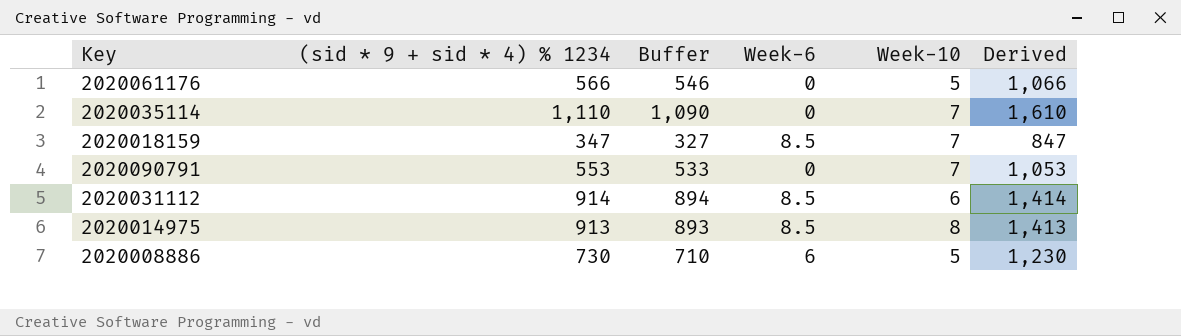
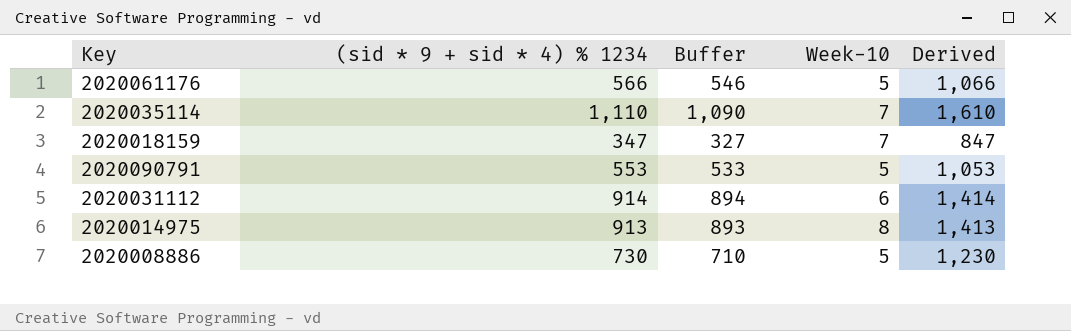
column Week-6 | position: 4 -> none
2020090791 | Week-10: 7 -> 5

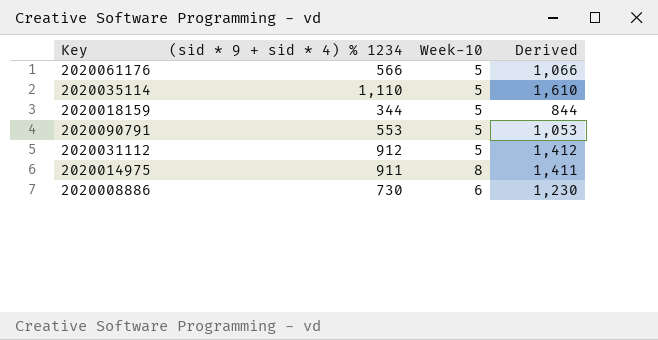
column Buffer | formula: [(sid * 9 + sid * 4) % 1234] - 20 -> none
2020035114 | Week-10: 7 -> 5
2020018159 | (sid * 9 + sid * 4) % 1234: 347 -> 344
2020018159 | Week-10: 7 -> 5
2020018159 | Derived: 847 -> 844
2020031112 | (sid * 9 + sid * 4) % 1234: 914 -> 912
2020031112 | Week-10: 6 -> 5
2020031112 | Derived: 1,414 -> 1,412
2020014975 | (sid * 9 + sid * 4) % 1234: 913 -> 911
2020014975 | Derived: 1,413 -> 1,411
2020008886 | Week-10: 5 -> 6

